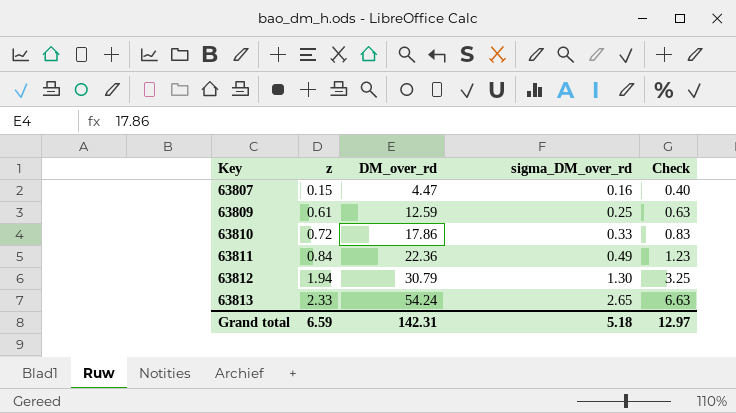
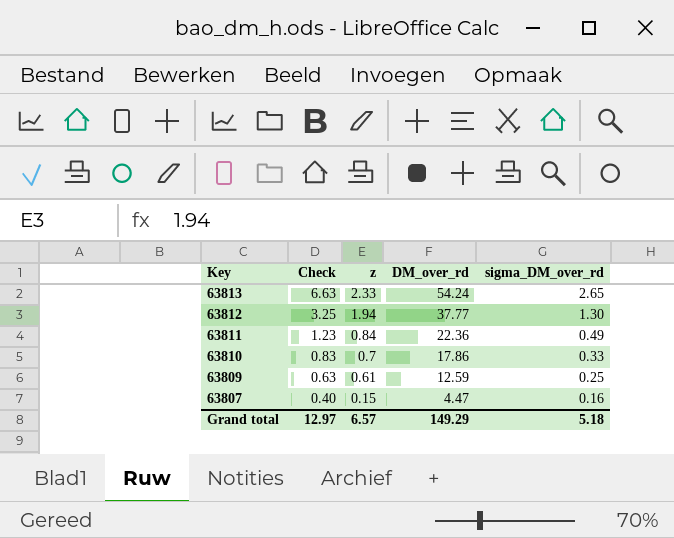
row order: Key ascending -> Key descending
column Check | position: 5 -> 2
63812 | DM_over_rd: 30.79 -> 37.77
63810 | z: 0.72 -> 0.7
Grand total | z: 6.59 -> 6.57
Grand total | DM_over_rd: 142.31 -> 149.29

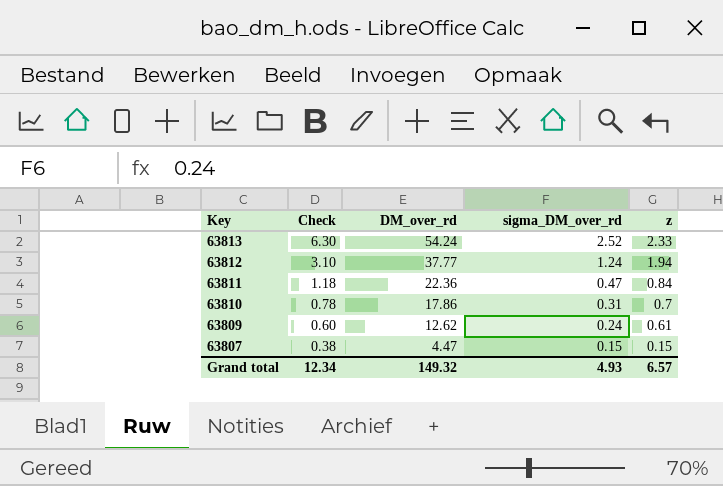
column z | position: 3 -> 5
63813 | Check: 6.63 -> 6.30
63813 | sigma_DM_over_rd: 2.65 -> 2.52
63812 | Check: 3.25 -> 3.10
63812 | sigma_DM_over_rd: 1.30 -> 1.24
63811 | Check: 1.23 -> 1.18
63811 | sigma_DM_over_rd: 0.49 -> 0.47
63810 | Check: 0.83 -> 0.78
63810 | sigma_DM_over_rd: 0.33 -> 0.31
63809 | Check: 0.63 -> 0.60
63809 | DM_over_rd: 12.59 -> 12.62
63809 | sigma_DM_over_rd: 0.25 -> 0.24
63807 | Check: 0.40 -> 0.38
63807 | sigma_DM_over_rd: 0.16 -> 0.15
Grand total | Check: 12.97 -> 12.34
Grand total | DM_over_rd: 149.29 -> 149.32
Grand total | sigma_DM_over_rd: 5.18 -> 4.93

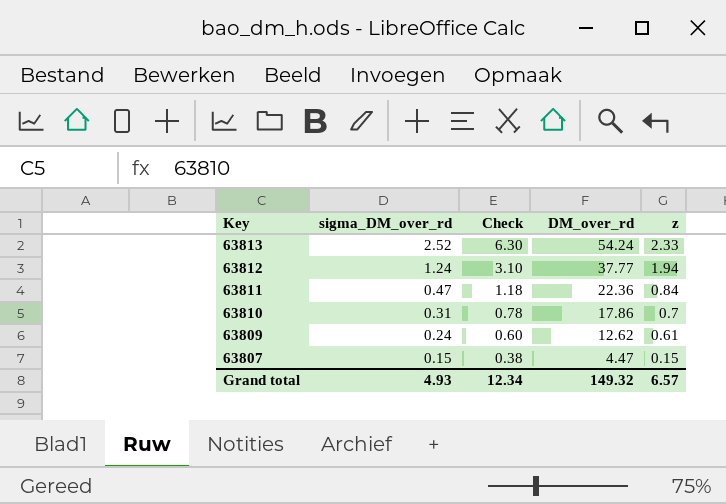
column sigma_DM_over_rd | position: 4 -> 2

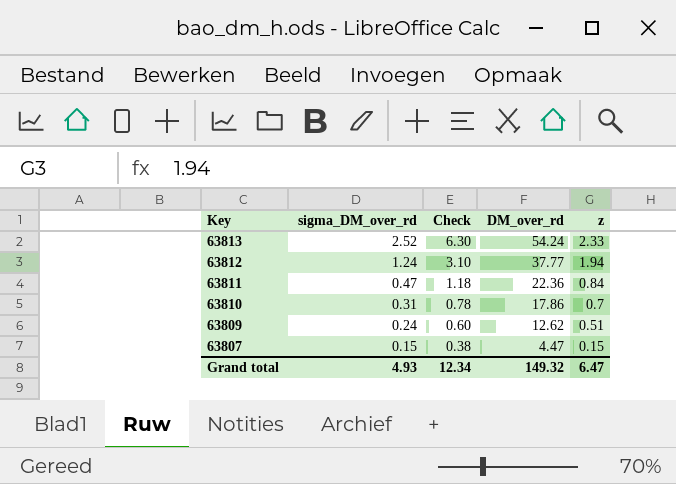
63809 | z: 0.61 -> 0.51
Grand total | z: 6.57 -> 6.47

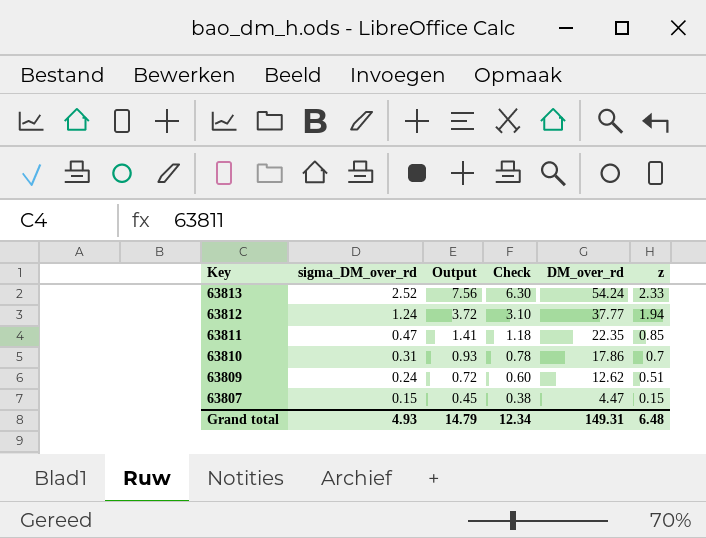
column Output | formula: none -> [sigma_DM_over_rd] * 3
63811 | DM_over_rd: 22.36 -> 22.35
63811 | z: 0.84 -> 0.85
Grand total | DM_over_rd: 149.32 -> 149.31
Grand total | z: 6.47 -> 6.48

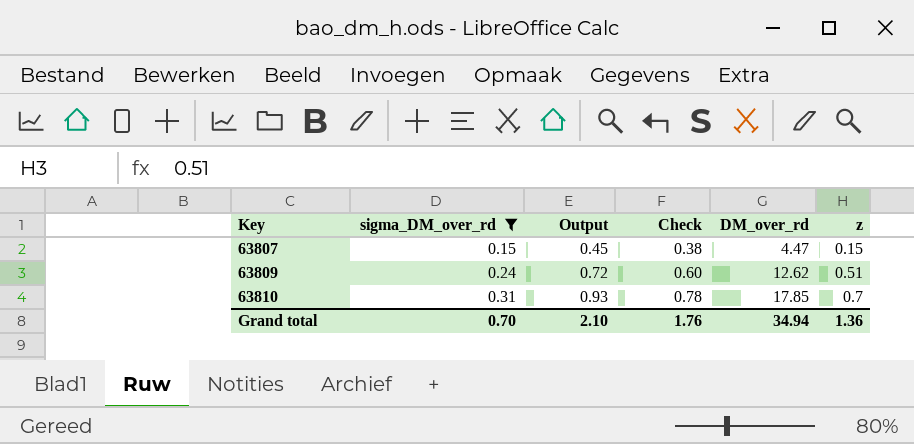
filter: none -> sigma_DM_over_rd <= 0.31
row order: Key descending -> Key ascending
63810 | DM_over_rd: 17.86 -> 17.85
Grand total | sigma_DM_over_rd: 4.93 -> 0.70
Grand total | Output: 14.79 -> 2.10
Grand total | Check: 12.34 -> 1.76
Grand total | DM_over_rd: 149.31 -> 34.94
Grand total | z: 6.48 -> 1.36

